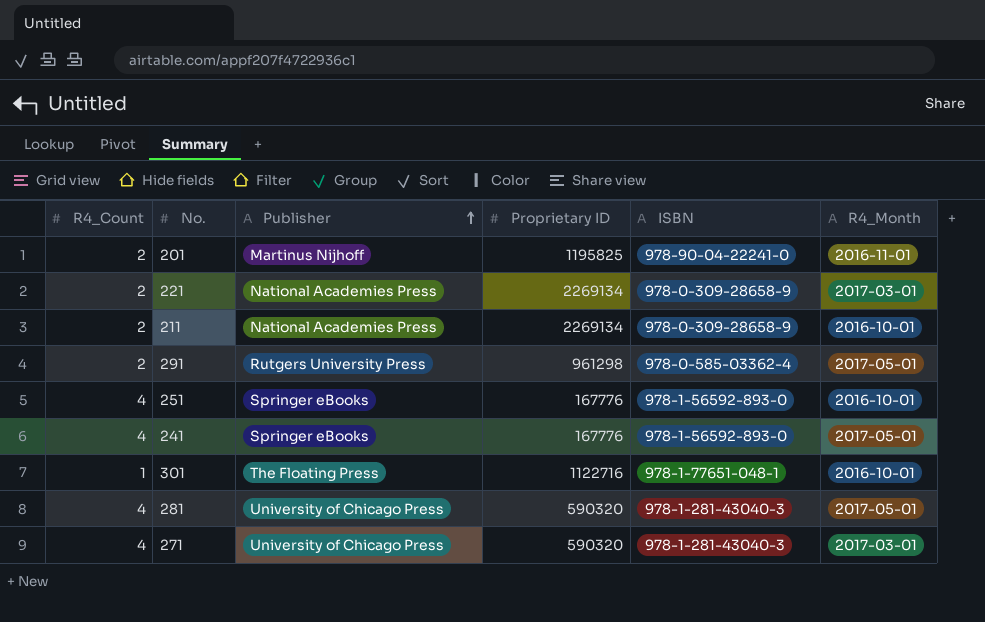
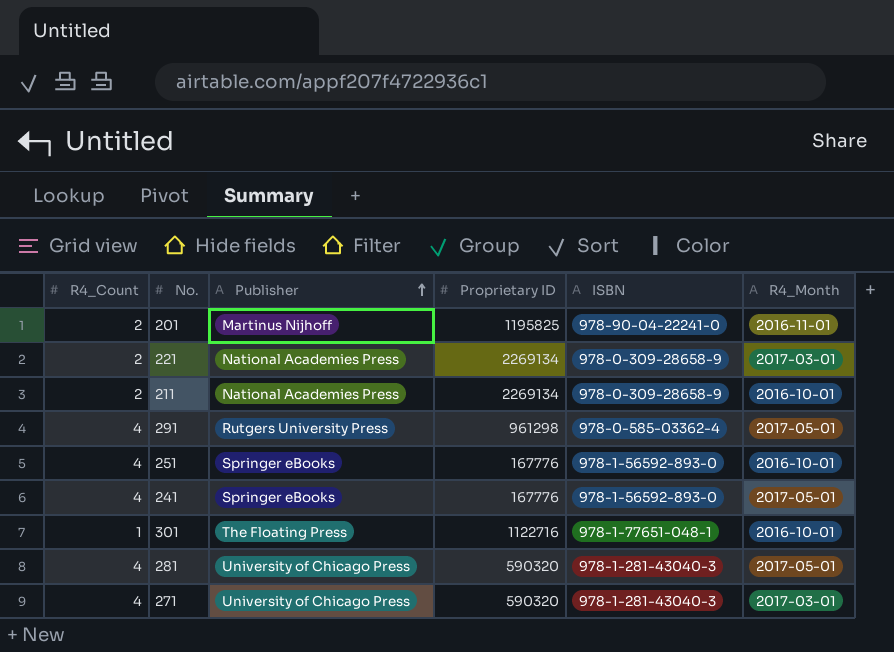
291 | R4_Count: 2 -> 4

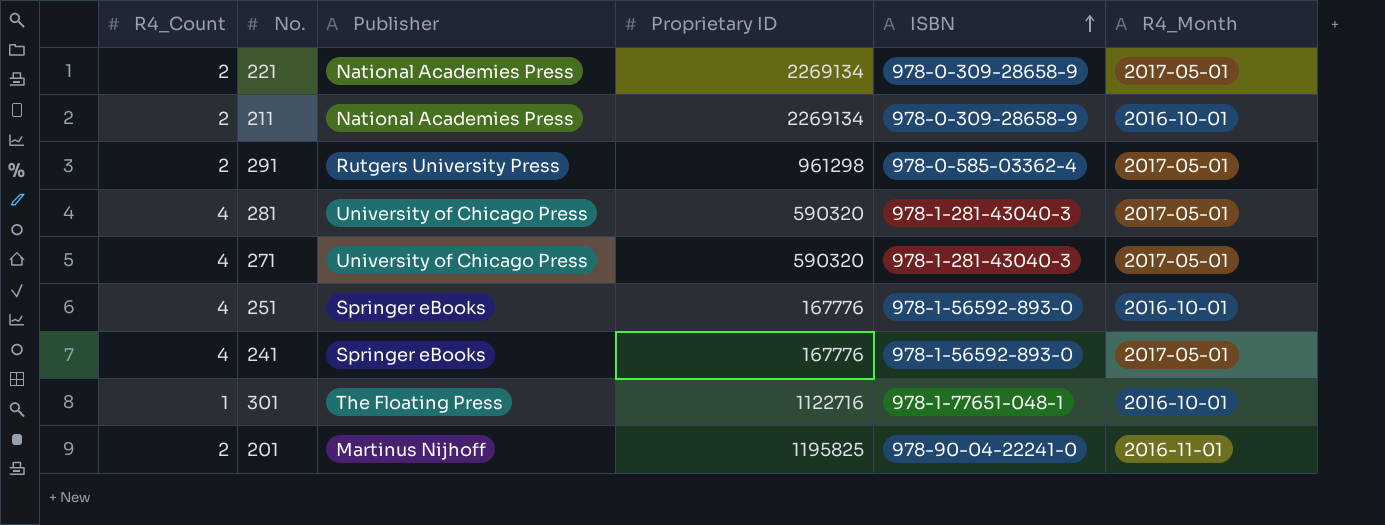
row order: Publisher ascending -> ISBN ascending
221 | R4_Month: 2017-03-01 -> 2017-05-01
291 | R4_Count: 4 -> 2
271 | R4_Month: 2017-03-01 -> 2017-05-01

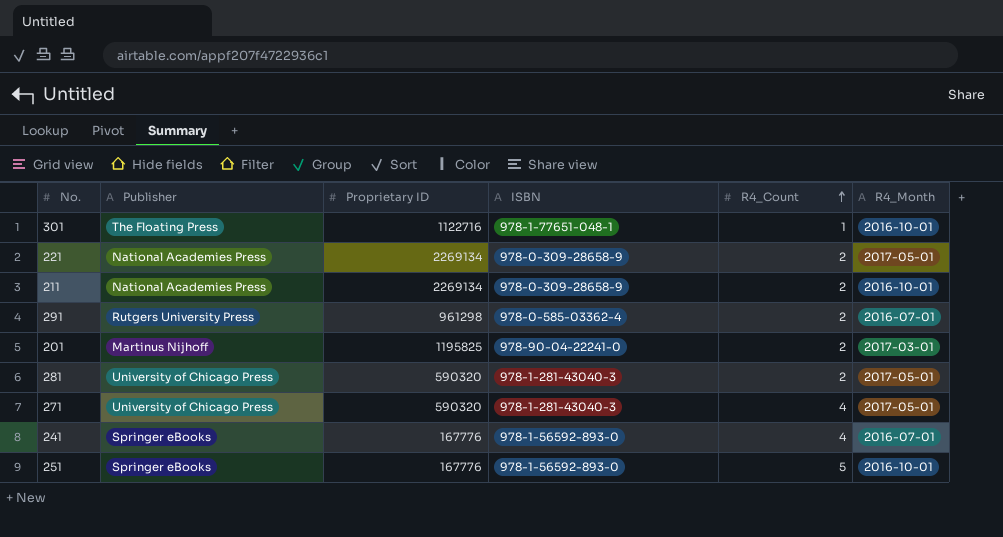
row order: ISBN ascending -> R4_Count ascending
column R4_Count | position: 1 -> 5
291 | R4_Month: 2017-05-01 -> 2016-07-01
201 | R4_Month: 2016-11-01 -> 2017-03-01
281 | R4_Count: 4 -> 2
241 | R4_Month: 2017-05-01 -> 2016-07-01
251 | R4_Count: 4 -> 5

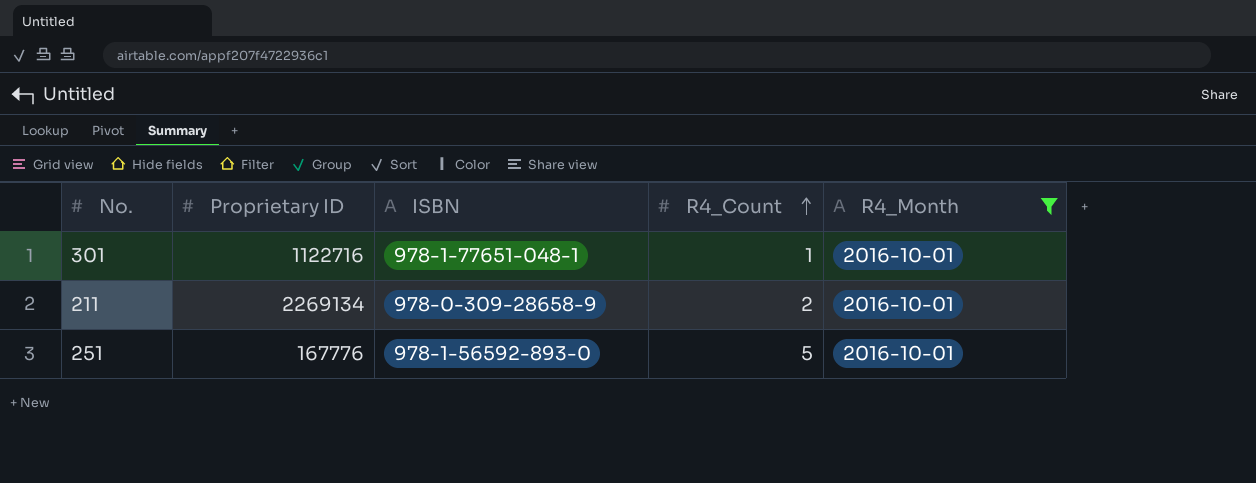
filter: none -> R4_Month = 2016-10-01
column Publisher | position: 2 -> none

